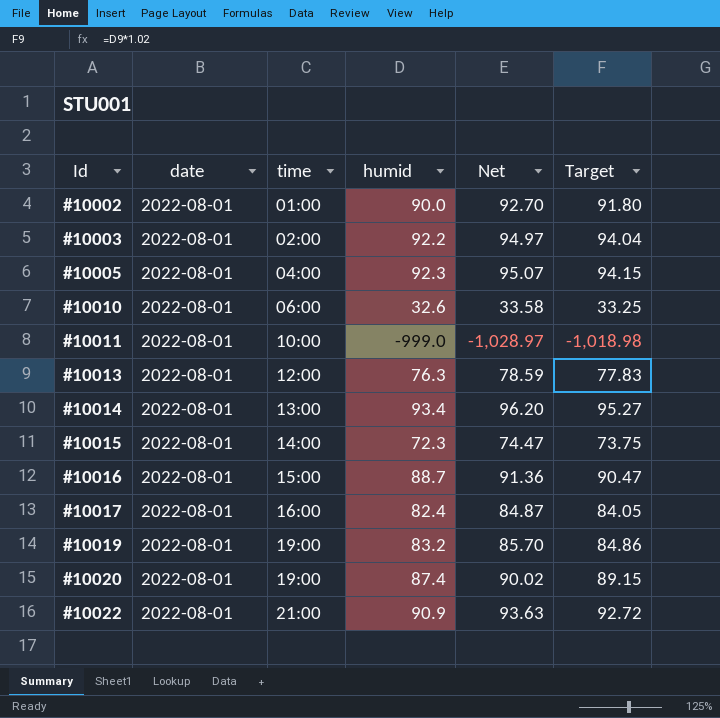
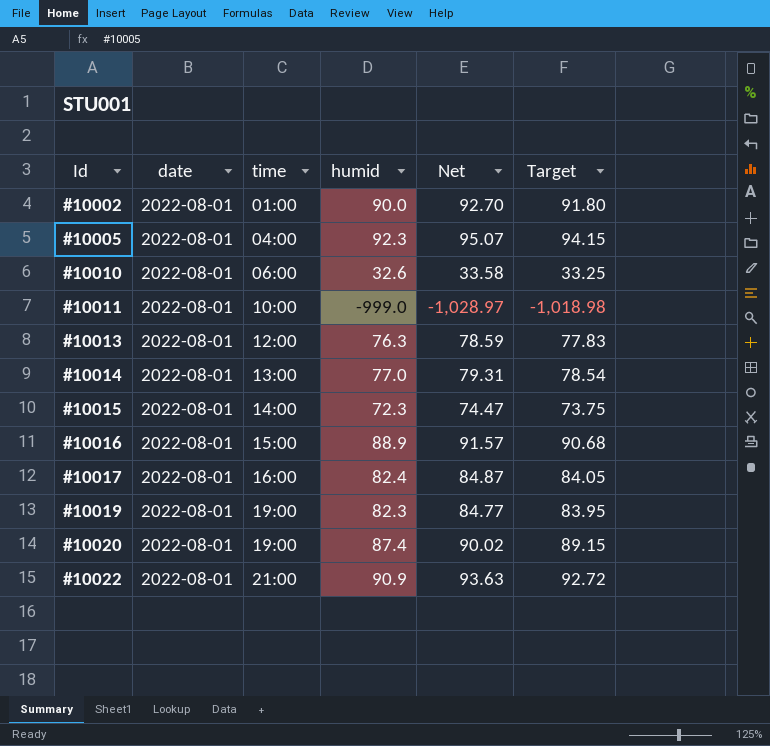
row #10003: 2022-08-01 | 02:00 | 92.2 | 94.97 | 94.04 -> none
#10014 | humid: 93.4 -> 77.0
#10014 | Net: 96.20 -> 79.31
#10014 | Target: 95.27 -> 78.54
#10016 | humid: 88.7 -> 88.9
#10016 | Net: 91.36 -> 91.57
#10016 | Target: 90.47 -> 90.68
#10019 | humid: 83.2 -> 82.3
#10019 | Net: 85.70 -> 84.77
#10019 | Target: 84.86 -> 83.95

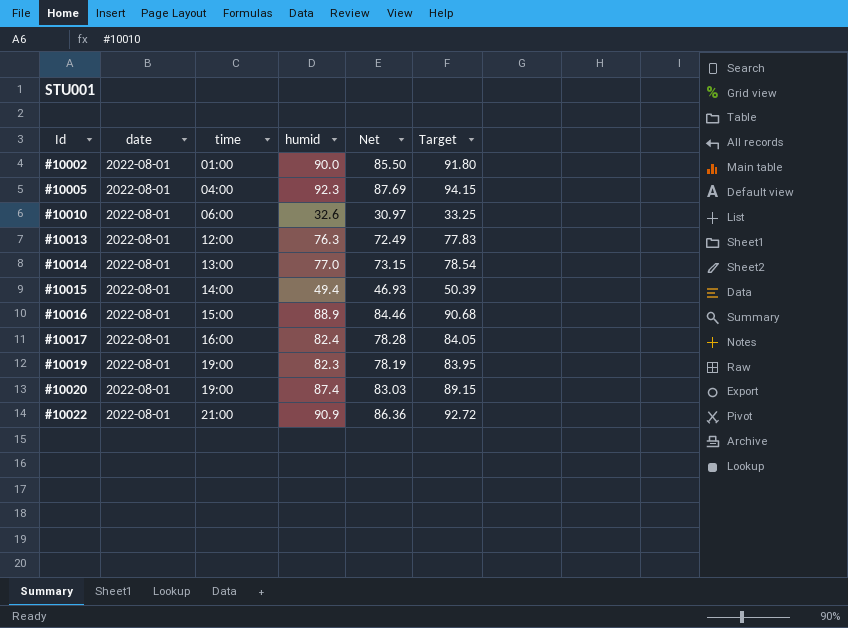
column Net | formula: [humid] * 1.03 -> [humid] * 0.95
row #10011: 2022-08-01 | 10:00 | -999.0 | -1,028.97 | -1,018.98 -> none
#10015 | humid: 72.3 -> 49.4
#10015 | Target: 73.75 -> 50.39

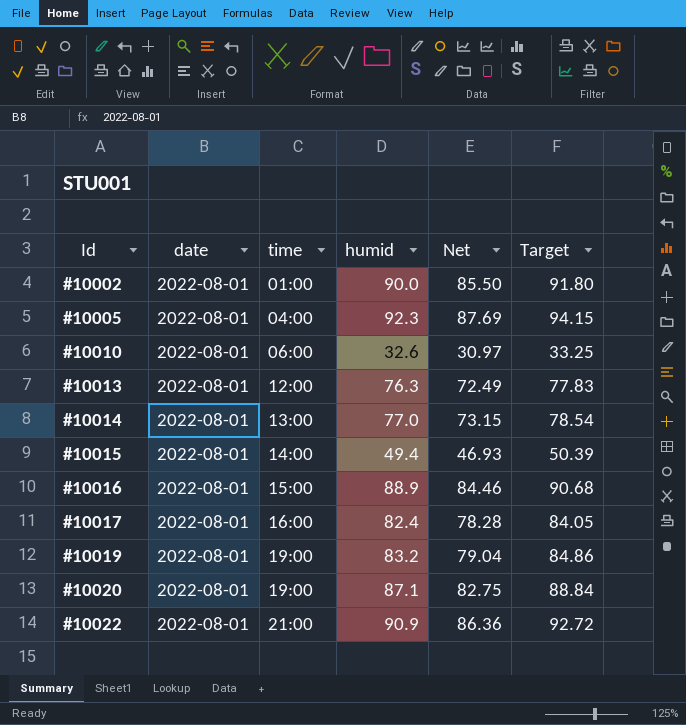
#10019 | humid: 82.3 -> 83.2
#10019 | Net: 78.19 -> 79.04
#10019 | Target: 83.95 -> 84.86
#10020 | humid: 87.4 -> 87.1
#10020 | Net: 83.03 -> 82.75
#10020 | Target: 89.15 -> 88.84

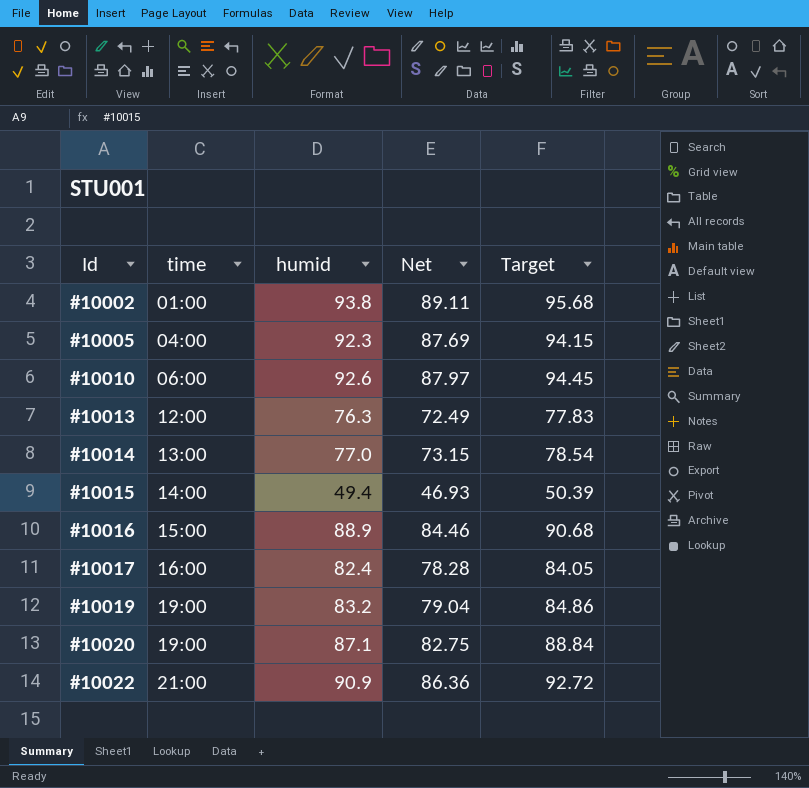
column date | position: 2 -> none
#10002 | humid: 90.0 -> 93.8
#10002 | Net: 85.50 -> 89.11
#10002 | Target: 91.80 -> 95.68
#10010 | humid: 32.6 -> 92.6
#10010 | Net: 30.97 -> 87.97
#10010 | Target: 33.25 -> 94.45

